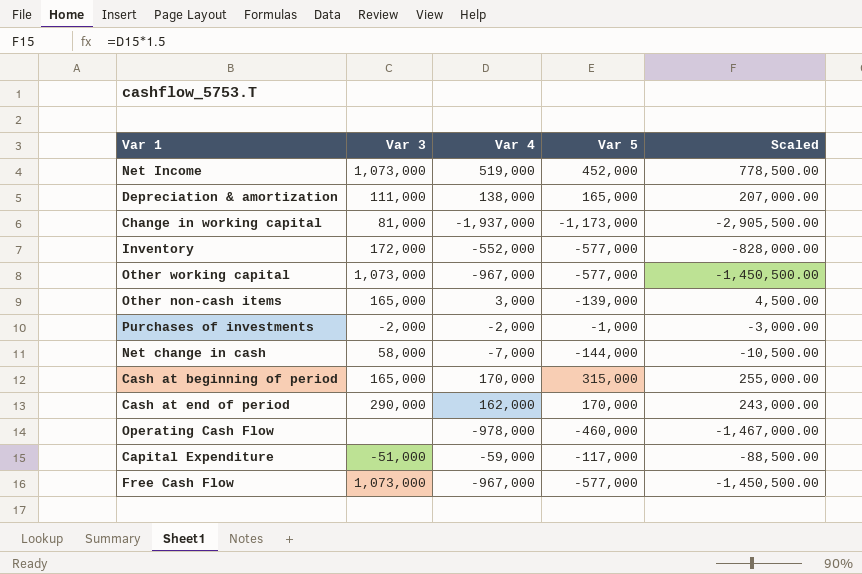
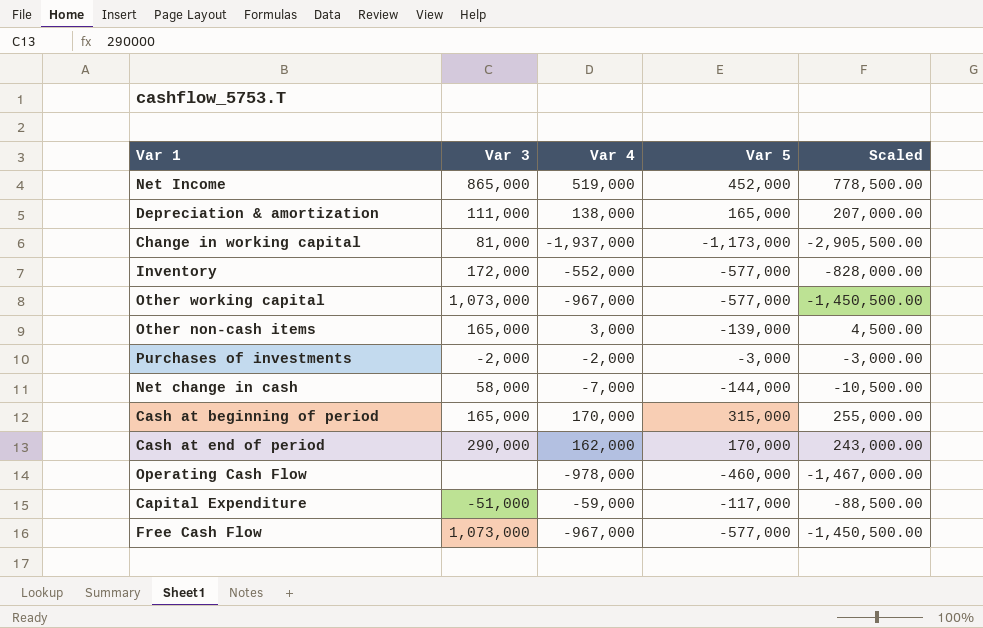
Net Income | Var 3: 1,073,000 -> 865,000
Purchases of investments | Var 5: -1,000 -> -3,000

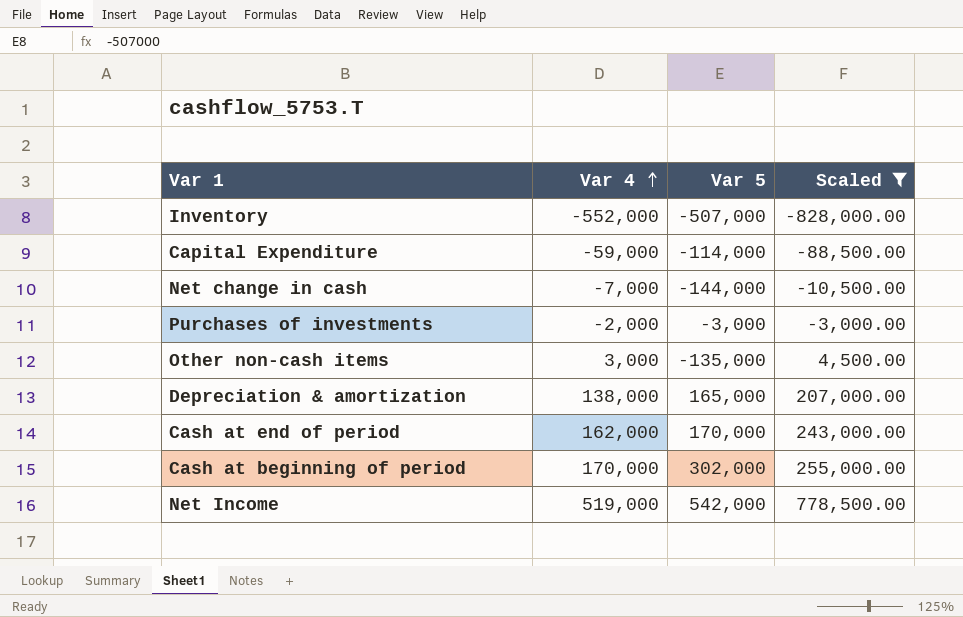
filter: none -> Scaled >= -828,000.00
row order: none -> Var 4 ascending
column Var 3 | position: 2 -> none
Inventory | Var 5: -577,000 -> -507,000
Capital Expenditure | Var 5: -117,000 -> -114,000
Other non-cash items | Var 5: -139,000 -> -135,000
Cash at beginning of period | Var 5: 315,000 -> 302,000
Net Income | Var 5: 452,000 -> 542,000

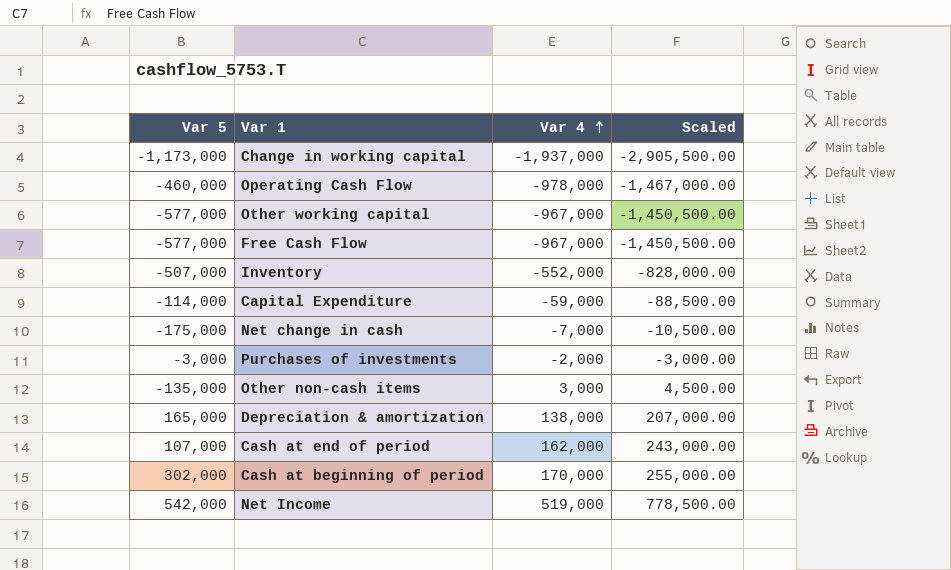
filter: Scaled >= -828,000.00 -> none
column Var 5 | position: 3 -> 1
Net change in cash | Var 5: -144,000 -> -175,000
Cash at end of period | Var 5: 170,000 -> 107,000

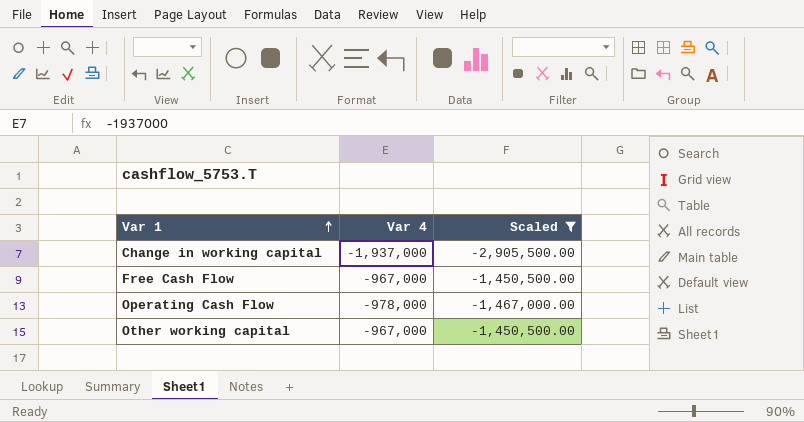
filter: none -> Scaled <= -1,450,500.00
row order: Var 4 ascending -> Var 1 ascending
column Var 5 | position: 1 -> none

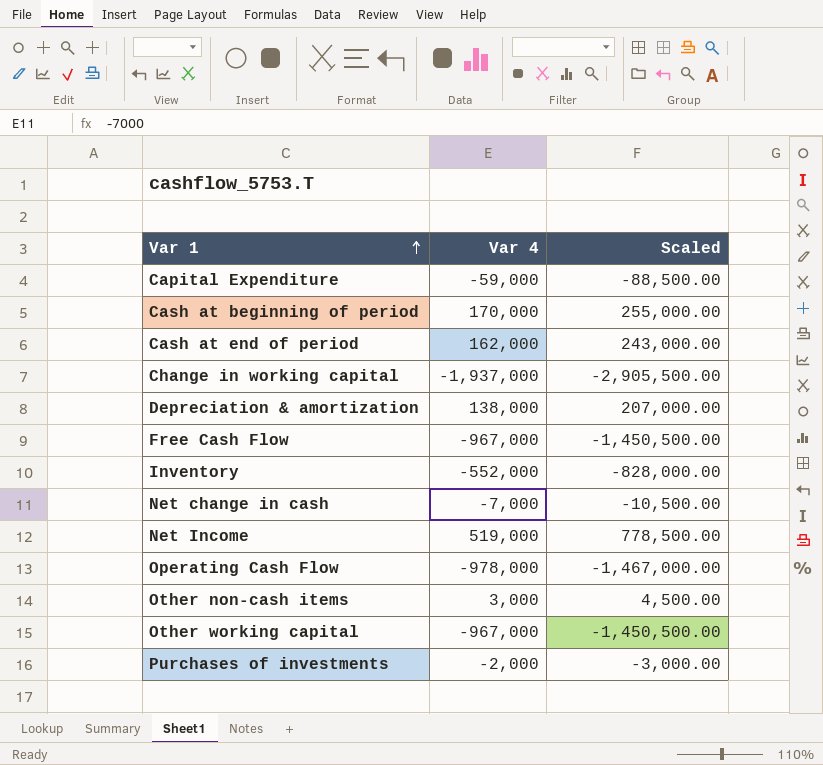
filter: Scaled <= -1,450,500.00 -> none

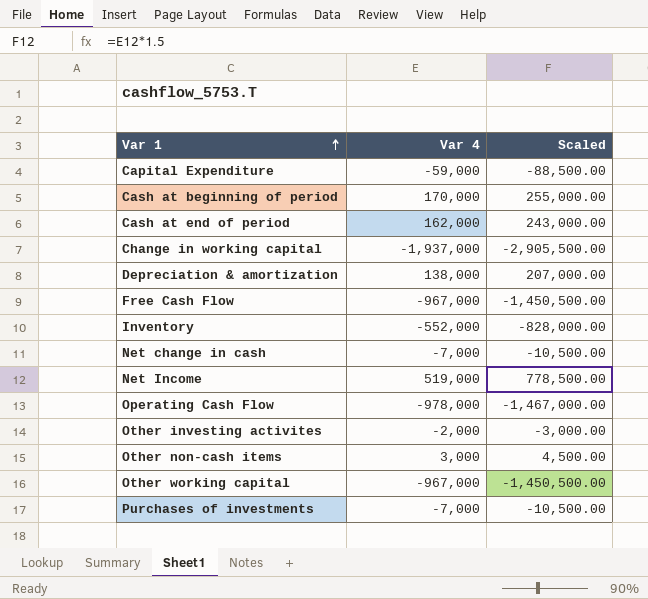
row Other investing activites: none -> -2,000 | -3,000.00
Purchases of investments | Var 4: -2,000 -> -7,000
Purchases of investments | Scaled: -3,000.00 -> -10,500.00

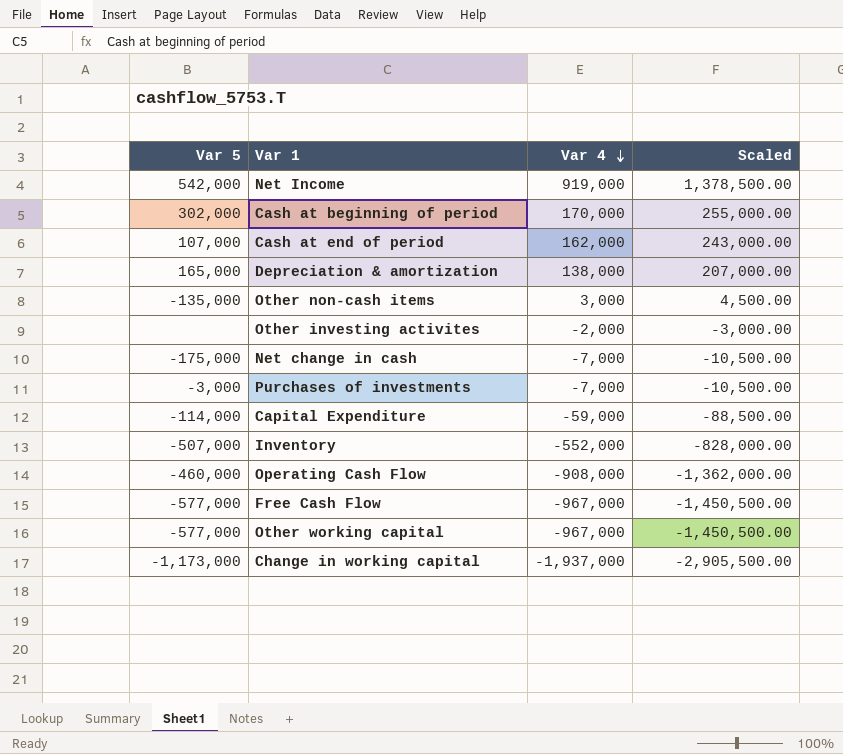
row order: Var 1 ascending -> Var 4 descending
column Var 5 | position: none -> 1
Net Income | Var 4: 519,000 -> 919,000
Net Income | Scaled: 778,500.00 -> 1,378,500.00
Operating Cash Flow | Var 4: -978,000 -> -908,000
Operating Cash Flow | Scaled: -1,467,000.00 -> -1,362,000.00

